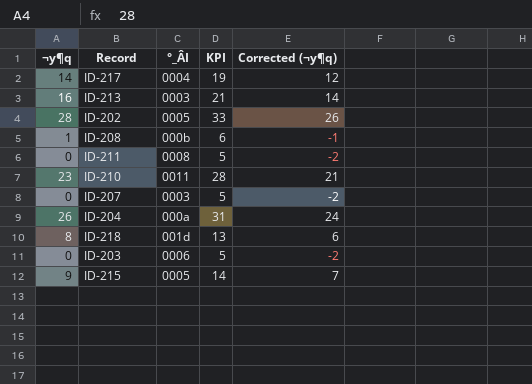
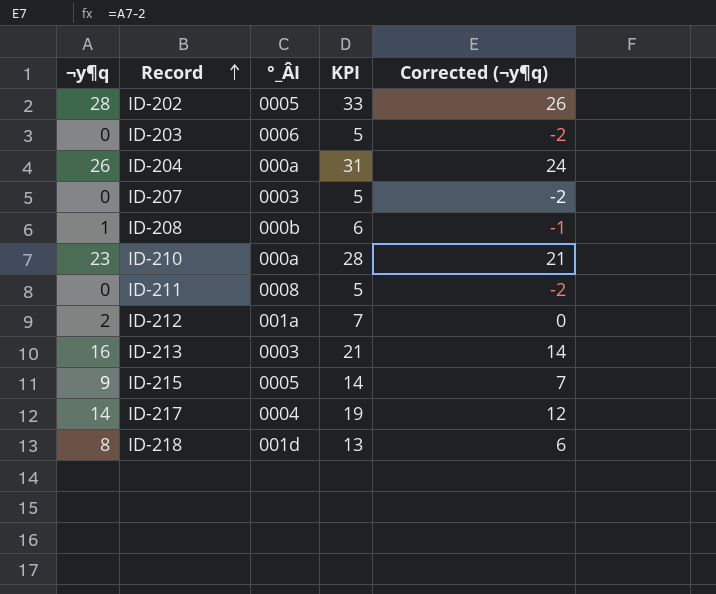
row order: none -> Record ascending
ID-210 | °_ÂI: 0011 -> 000a
row ID-212: none -> 2 | 001a | 7 | 0

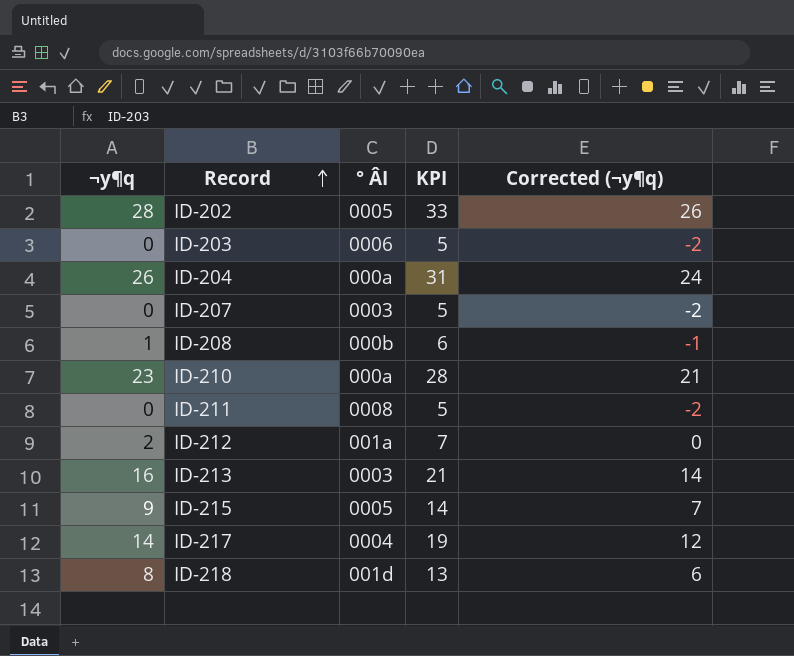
column name: °_ÂI -> ° ÂI

